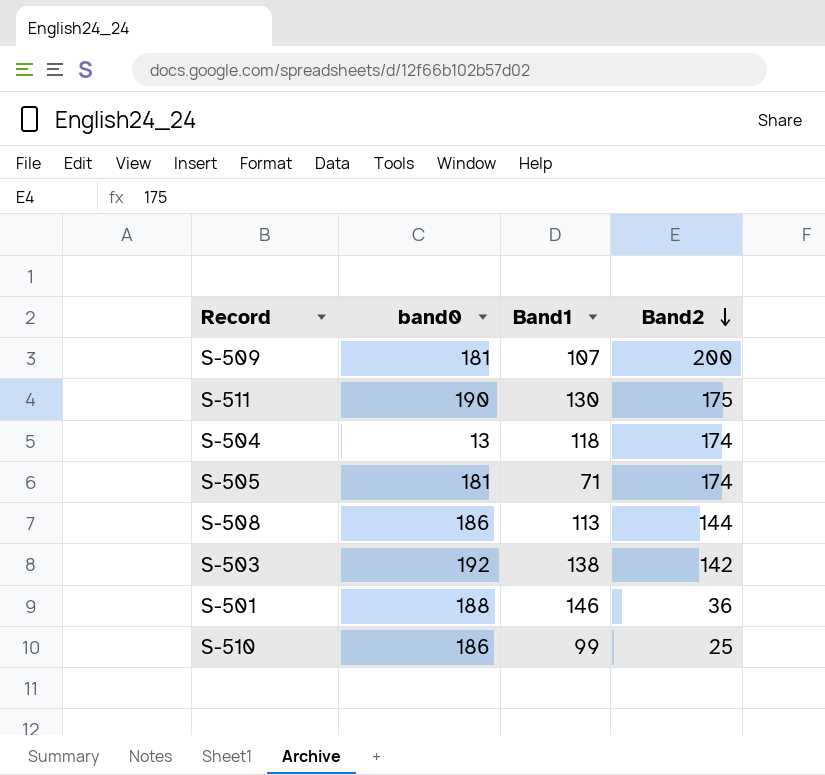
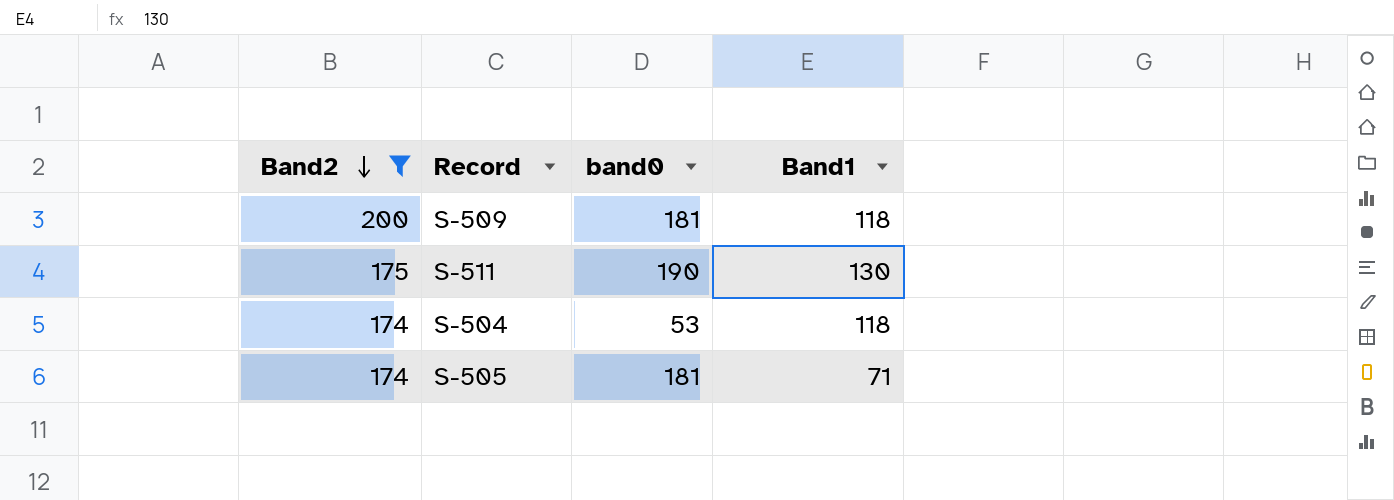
filter: none -> Band2 >= 174
column Band2 | position: 4 -> 1
S-509 | Band1: 107 -> 118
S-504 | band0: 13 -> 53

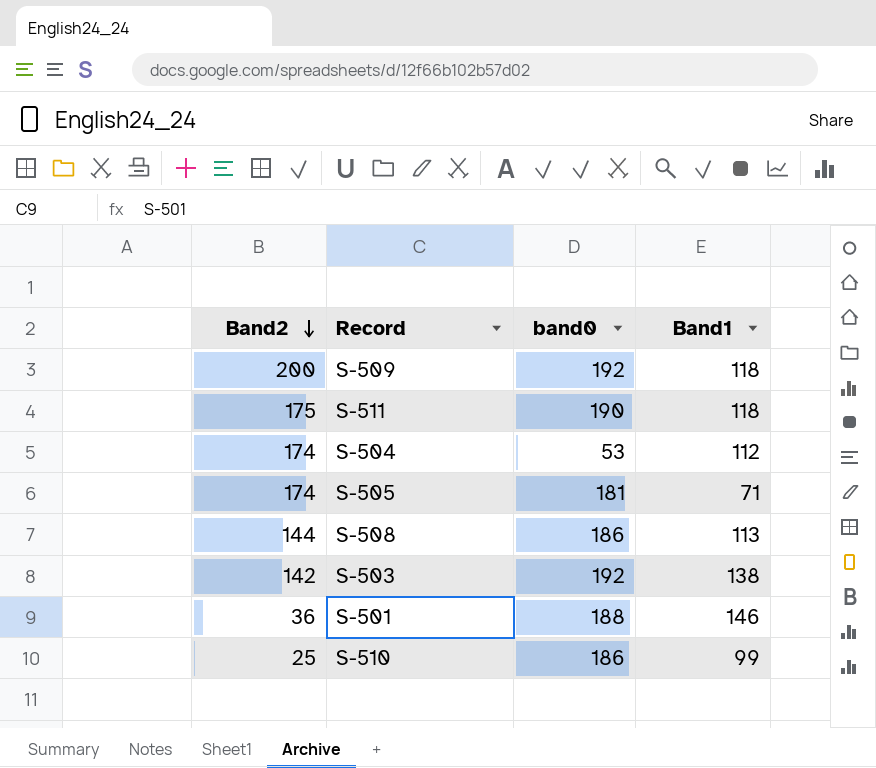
filter: Band2 >= 174 -> none
S-509 | band0: 181 -> 192
S-511 | Band1: 130 -> 118
S-504 | Band1: 118 -> 112

